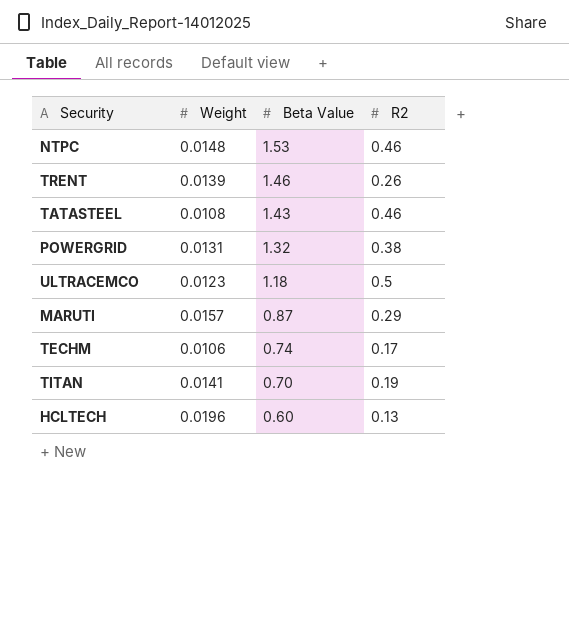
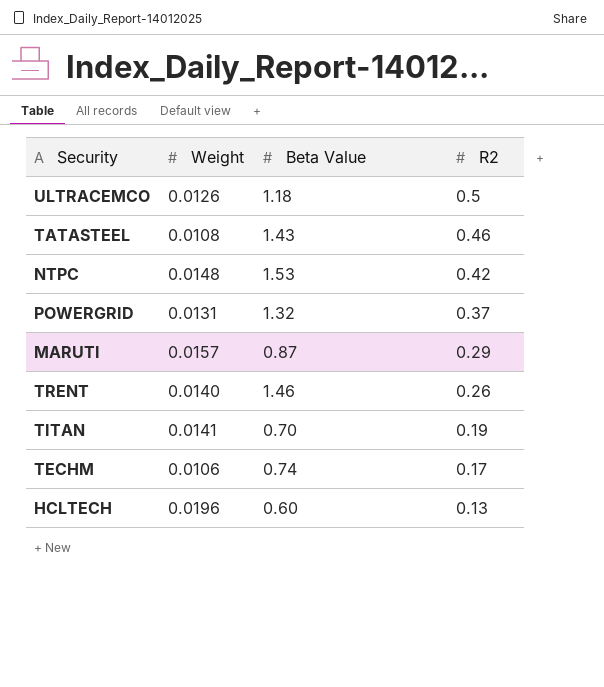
row order: Beta Value descending -> R2 descending
ULTRACEMCO | Weight: 0.0123 -> 0.0126
NTPC | R2: 0.46 -> 0.42
POWERGRID | R2: 0.38 -> 0.37
TRENT | Weight: 0.0139 -> 0.0140

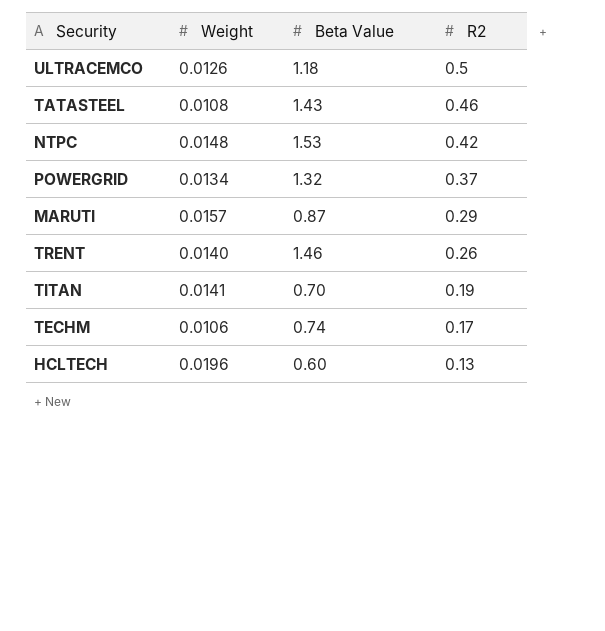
POWERGRID | Weight: 0.0131 -> 0.0134

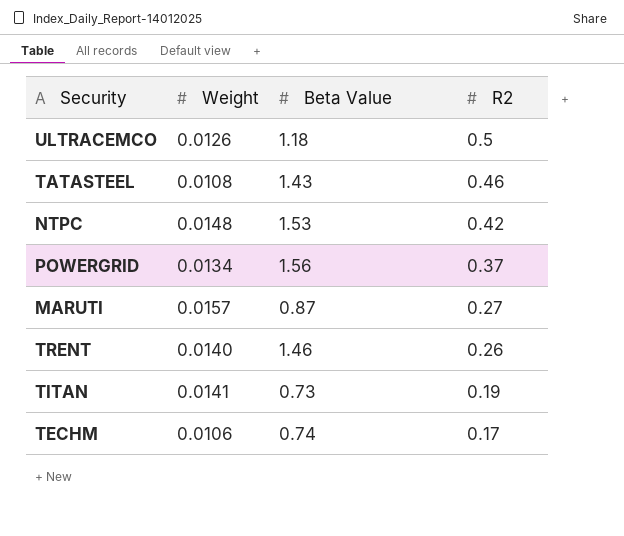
row HCLTECH: 0.0196 | 0.60 | 0.13 -> none
POWERGRID | Beta Value: 1.32 -> 1.56
MARUTI | R2: 0.29 -> 0.27
TITAN | Beta Value: 0.70 -> 0.73

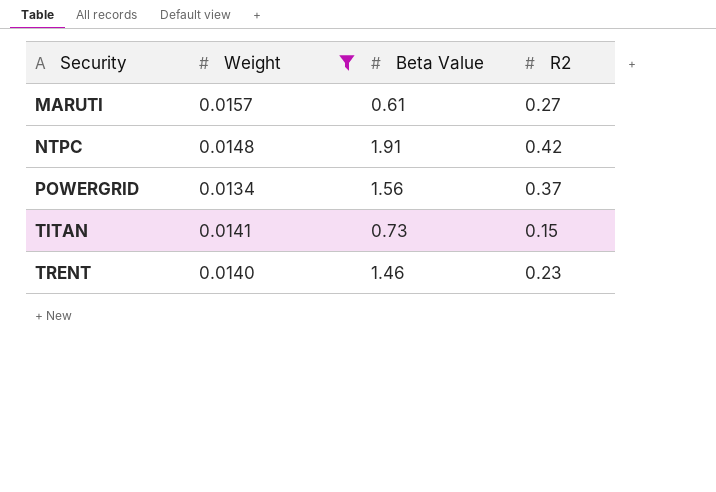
filter: none -> Weight >= 0.0134
row order: R2 descending -> Security ascending
MARUTI | Beta Value: 0.87 -> 0.61
NTPC | Beta Value: 1.53 -> 1.91
TITAN | R2: 0.19 -> 0.15
TRENT | R2: 0.26 -> 0.23

